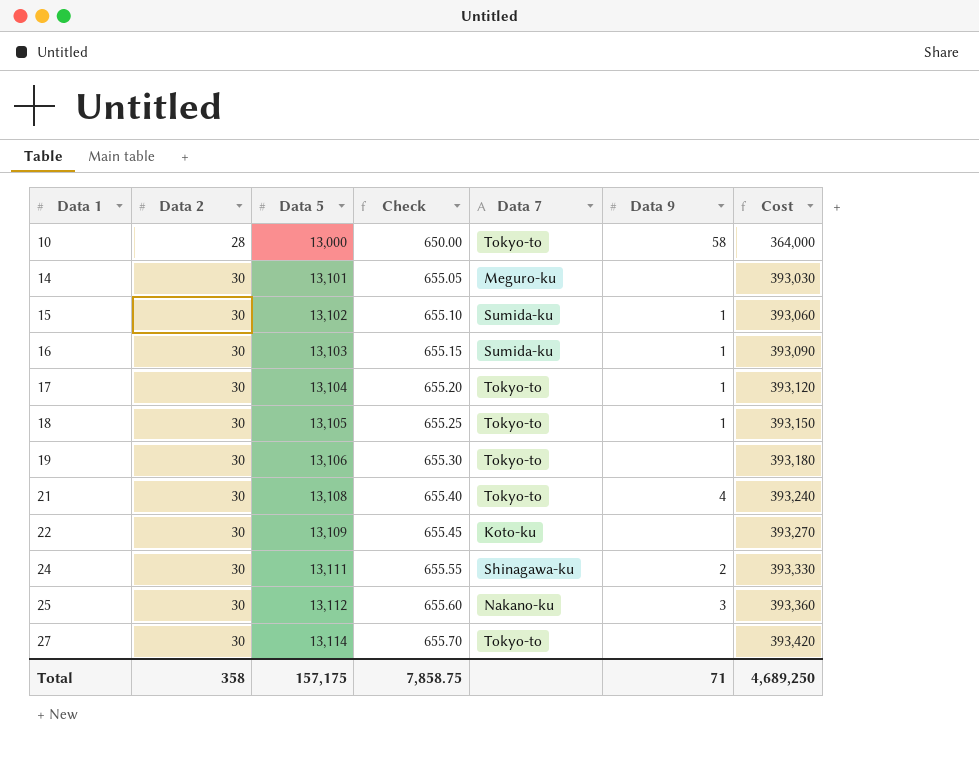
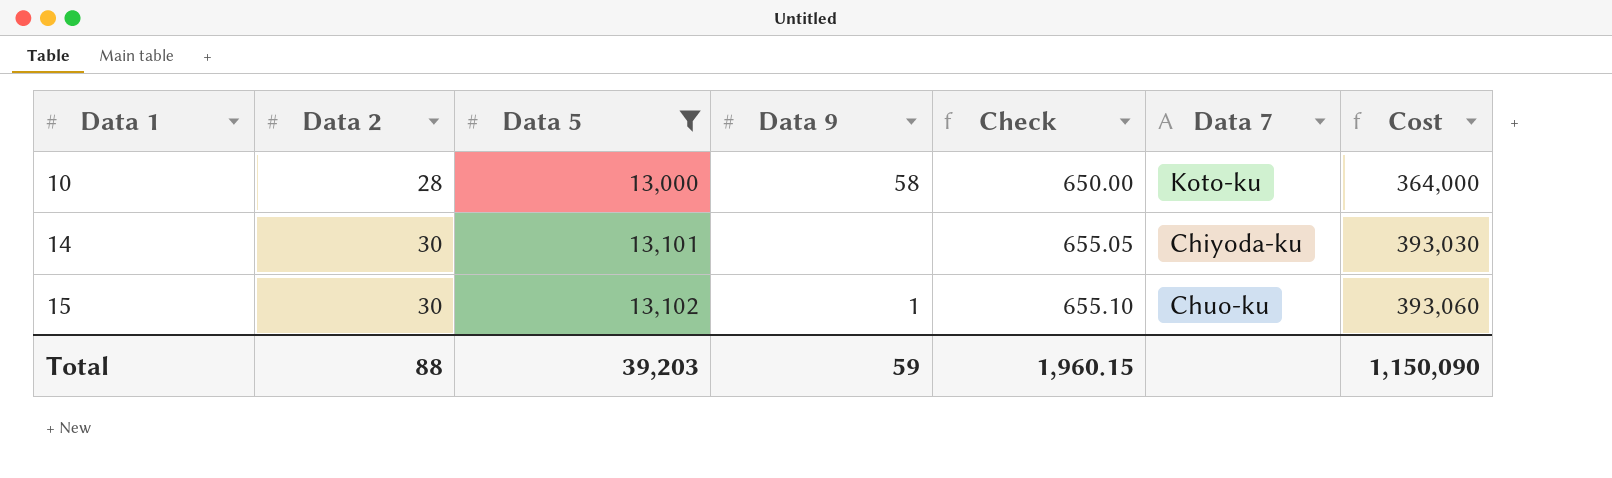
filter: none -> Data 5 <= 13,102
column Data 9 | position: 6 -> 4
10 | Data 7: Tokyo-to -> Koto-ku
14 | Data 7: Meguro-ku -> Chiyoda-ku
15 | Data 7: Sumida-ku -> Chuo-ku
Total | Data 2: 358 -> 88
Total | Data 5: 157,175 -> 39,203
Total | Data 9: 71 -> 59
Total | Check: 7,858.75 -> 1,960.15
Total | Cost: 4,689,250 -> 1,150,090

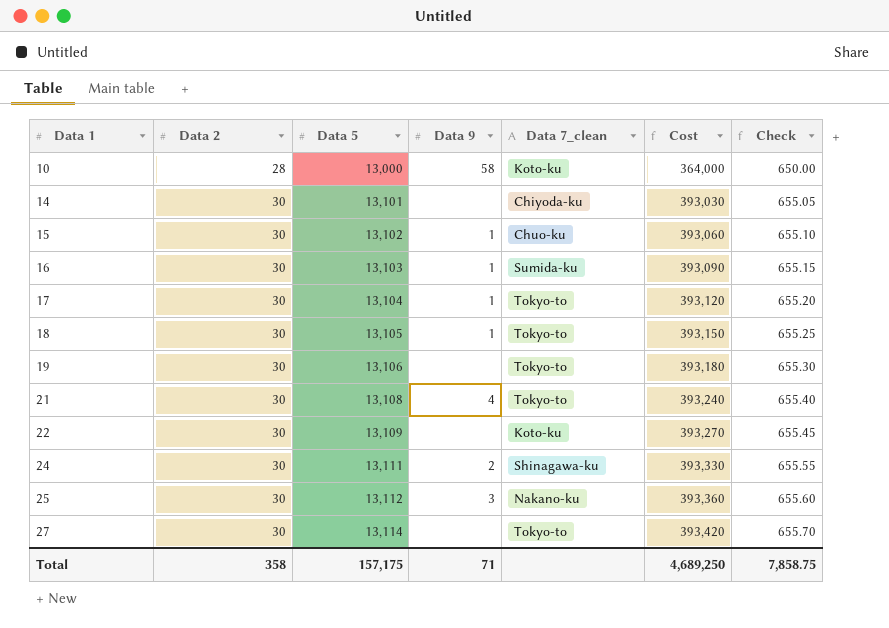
filter: Data 5 <= 13,102 -> none
column name: Data 7 -> Data 7_clean
column Check | position: 5 -> 7
Total | Data 2: 88 -> 358
Total | Data 5: 39,203 -> 157,175
Total | Data 9: 59 -> 71
Total | Cost: 1,150,090 -> 4,689,250
Total | Check: 1,960.15 -> 7,858.75

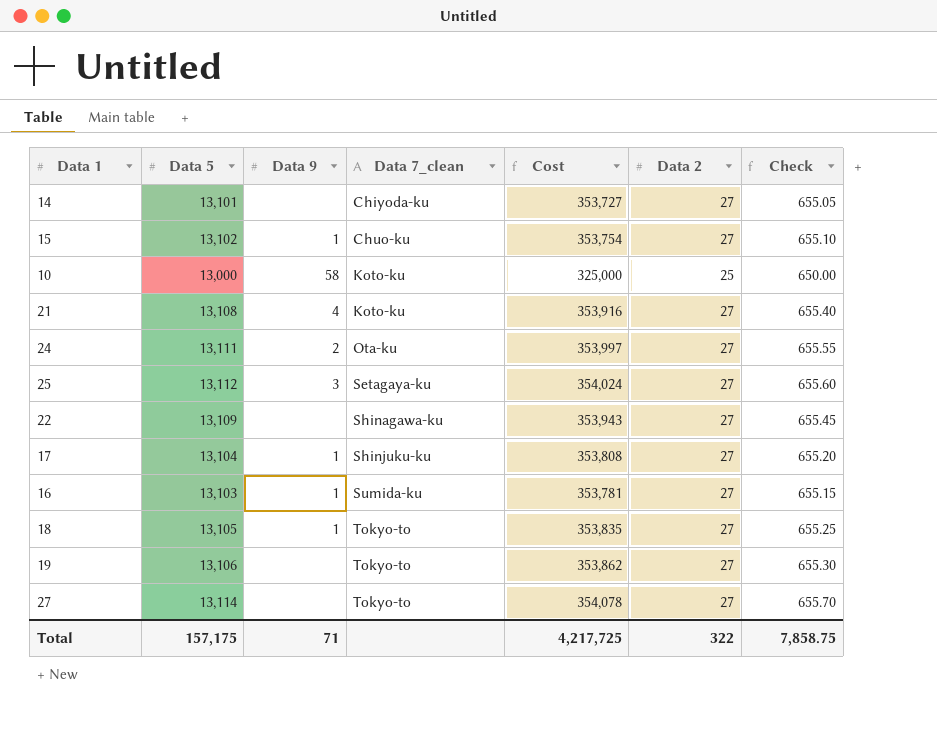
row order: Data 1 ascending -> Data 7_clean ascending
column Data 2 | position: 2 -> 6
14 | Cost: 393,030 -> 353,727
14 | Data 2: 30 -> 27
15 | Cost: 393,060 -> 353,754
15 | Data 2: 30 -> 27
10 | Cost: 364,000 -> 325,000
10 | Data 2: 28 -> 25
21 | Data 7_clean: Tokyo-to -> Koto-ku
21 | Cost: 393,240 -> 353,916
21 | Data 2: 30 -> 27
24 | Data 7_clean: Shinagawa-ku -> Ota-ku
24 | Cost: 393,330 -> 353,997
24 | Data 2: 30 -> 27
25 | Data 7_clean: Nakano-ku -> Setagaya-ku
25 | Cost: 393,360 -> 354,024
25 | Data 2: 30 -> 27
22 | Data 7_clean: Koto-ku -> Shinagawa-ku
22 | Cost: 393,270 -> 353,943
22 | Data 2: 30 -> 27
17 | Data 7_clean: Tokyo-to -> Shinjuku-ku
17 | Cost: 393,120 -> 353,808
17 | Data 2: 30 -> 27
16 | Cost: 393,090 -> 353,781
16 | Data 2: 30 -> 27
18 | Cost: 393,150 -> 353,835
18 | Data 2: 30 -> 27
19 | Cost: 393,180 -> 353,862
19 | Data 2: 30 -> 27
27 | Cost: 393,420 -> 354,078
27 | Data 2: 30 -> 27
Total | Cost: 4,689,250 -> 4,217,725
Total | Data 2: 358 -> 322

